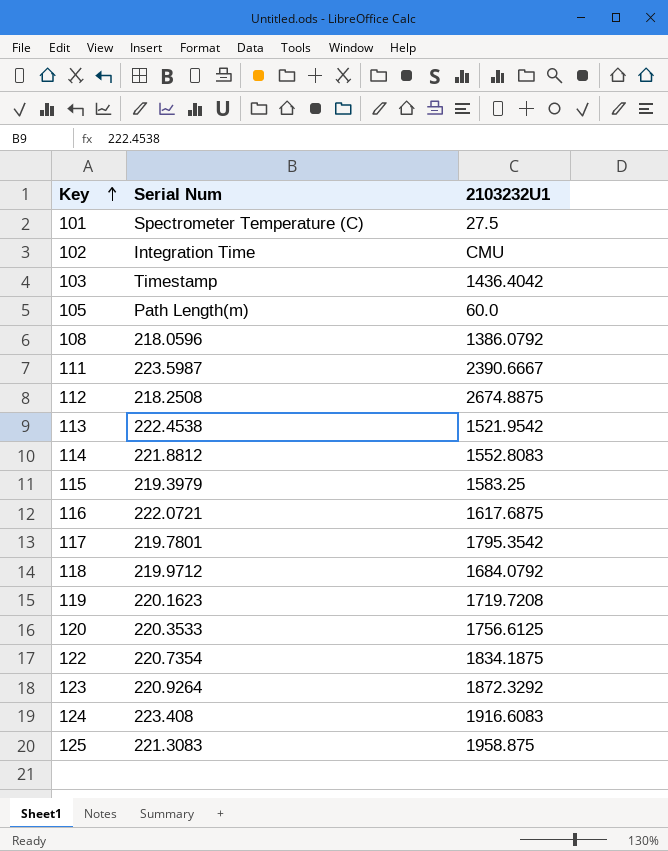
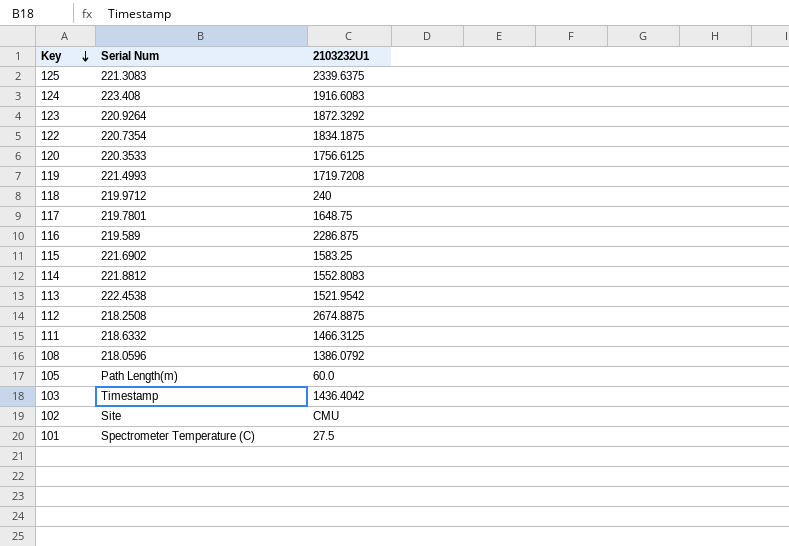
row order: Key ascending -> Key descending
125 | 2103232U1: 1958.875 -> 2339.6375
119 | Serial Num: 220.1623 -> 221.4993
118 | 2103232U1: 1684.0792 -> 240
117 | 2103232U1: 1795.3542 -> 1648.75
116 | Serial Num: 222.0721 -> 219.589
116 | 2103232U1: 1617.6875 -> 2286.875
115 | Serial Num: 219.3979 -> 221.6902
111 | Serial Num: 223.5987 -> 218.6332
111 | 2103232U1: 2390.6667 -> 1466.3125
102 | Serial Num: Integration Time -> Site

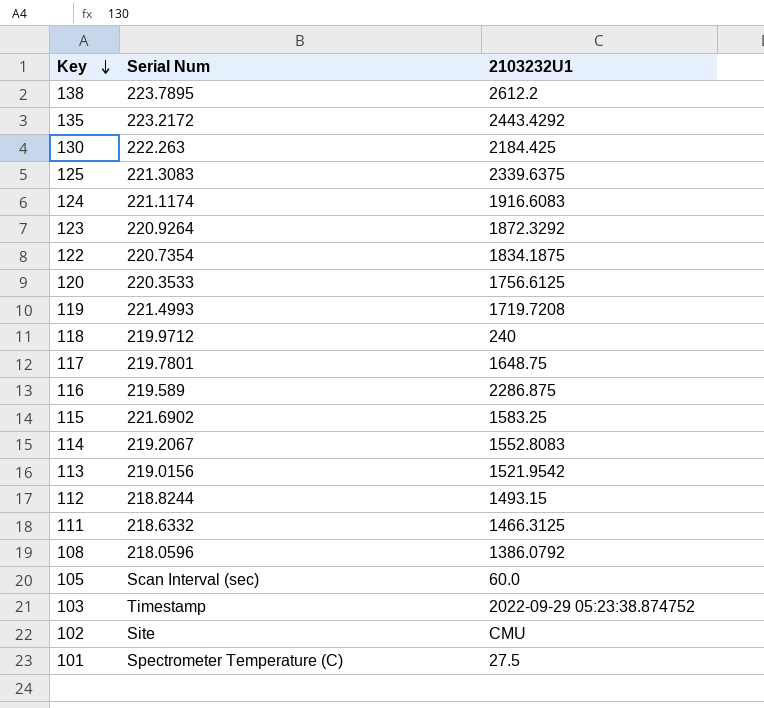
row 138: none -> 223.7895 | 2612.2
row 135: none -> 223.2172 | 2443.4292
row 130: none -> 222.263 | 2184.425
124 | Serial Num: 223.408 -> 221.1174
114 | Serial Num: 221.8812 -> 219.2067
113 | Serial Num: 222.4538 -> 219.0156
112 | Serial Num: 218.2508 -> 218.8244
112 | 2103232U1: 2674.8875 -> 1493.15
105 | Serial Num: Path Length(m) -> Scan Interval (sec)
103 | 2103232U1: 1436.4042 -> 2022-09-29 05:23:38.874752

